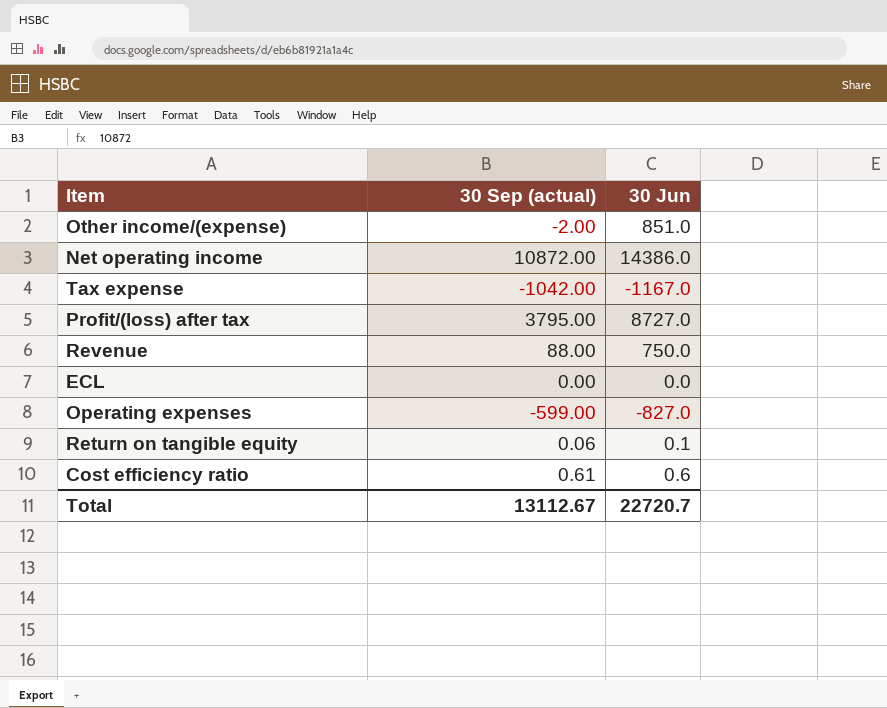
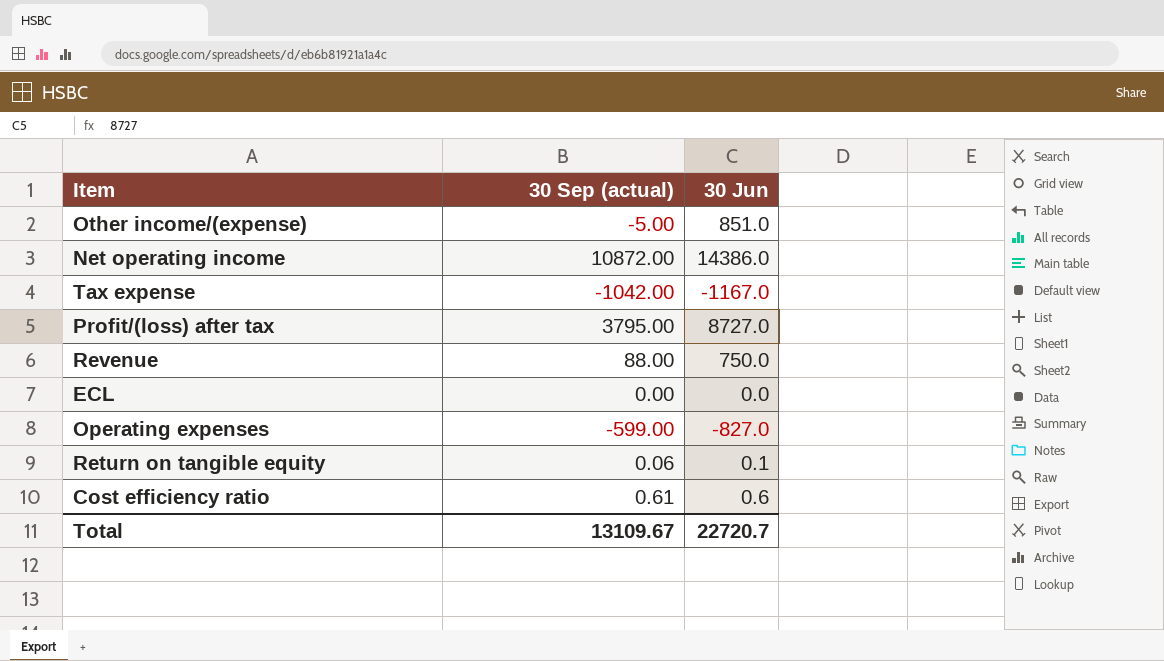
Other income/(expense) | 30 Sep (actual): -2.00 -> -5.00
Total | 30 Sep (actual): 13112.67 -> 13109.67

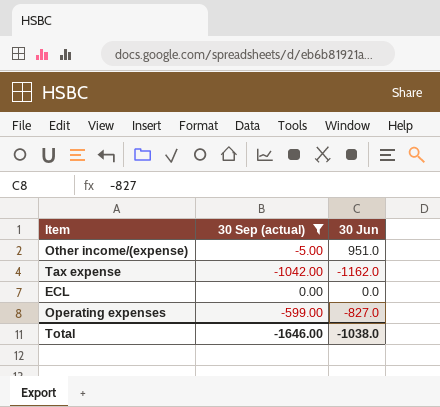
filter: none -> 30 Sep (actual) <= 0.00
Other income/(expense) | 30 Jun: 851.0 -> 951.0
Tax expense | 30 Jun: -1167.0 -> -1162.0
Total | 30 Sep (actual): 13109.67 -> -1646.00
Total | 30 Jun: 22720.7 -> -1038.0

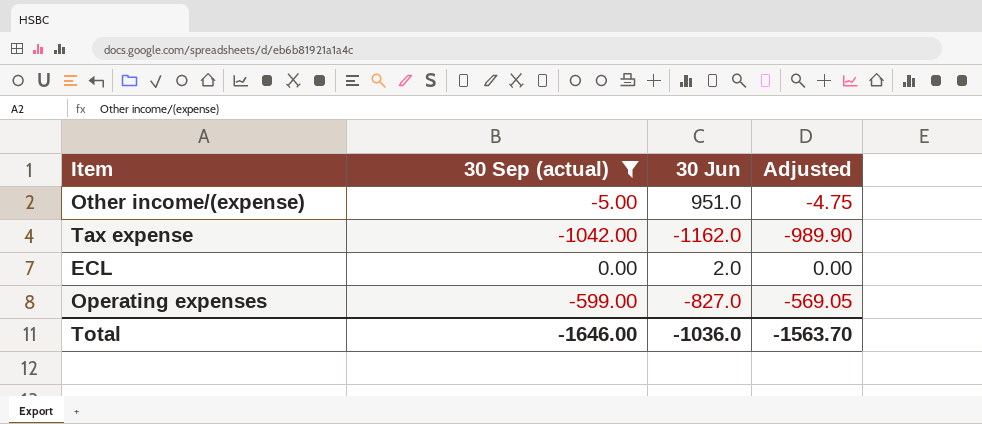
column Adjusted | formula: none -> [30 Sep (actual)] * 0.95
ECL | 30 Jun: 0.0 -> 2.0
Total | 30 Jun: -1038.0 -> -1036.0

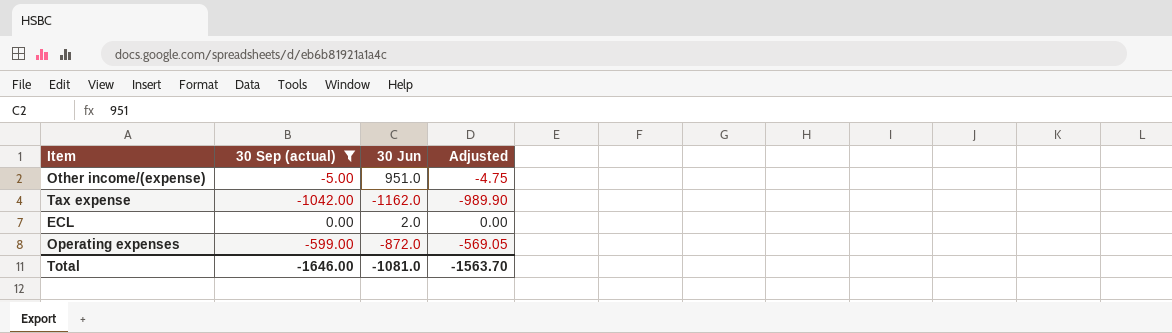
Operating expenses | 30 Jun: -827.0 -> -872.0
Total | 30 Jun: -1036.0 -> -1081.0

